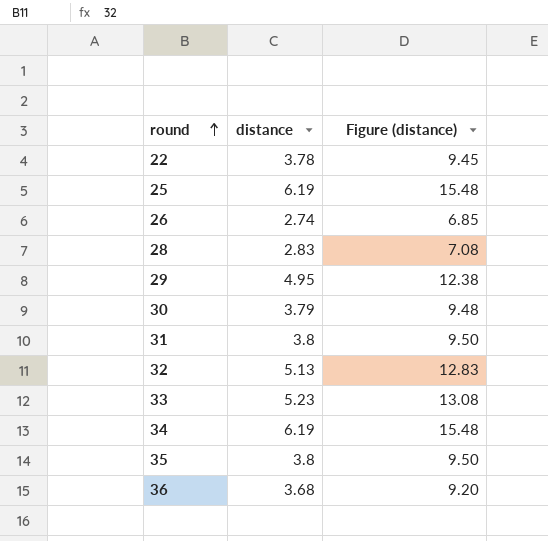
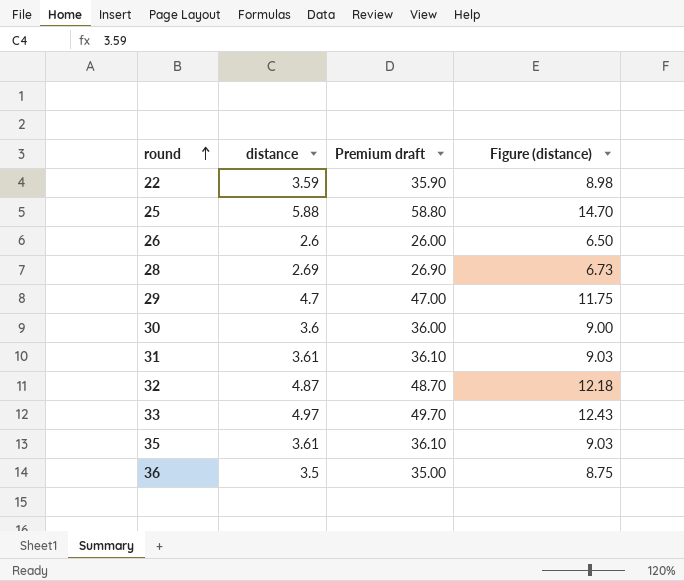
column Premium draft | formula: none -> [distance] * 10
row 34: 6.19 | 15.48 -> none
22 | distance: 3.78 -> 3.59
22 | Figure (distance): 9.45 -> 8.98
25 | distance: 6.19 -> 5.88
25 | Figure (distance): 15.48 -> 14.70
26 | distance: 2.74 -> 2.6
26 | Figure (distance): 6.85 -> 6.50
28 | distance: 2.83 -> 2.69
28 | Figure (distance): 7.08 -> 6.73
29 | distance: 4.95 -> 4.7
29 | Figure (distance): 12.38 -> 11.75
30 | distance: 3.79 -> 3.6
30 | Figure (distance): 9.48 -> 9.00
31 | distance: 3.8 -> 3.61
31 | Figure (distance): 9.50 -> 9.03
32 | distance: 5.13 -> 4.87
32 | Figure (distance): 12.83 -> 12.18
33 | distance: 5.23 -> 4.97
33 | Figure (distance): 13.08 -> 12.43
35 | distance: 3.8 -> 3.61
35 | Figure (distance): 9.50 -> 9.03
36 | distance: 3.68 -> 3.5
36 | Figure (distance): 9.20 -> 8.75

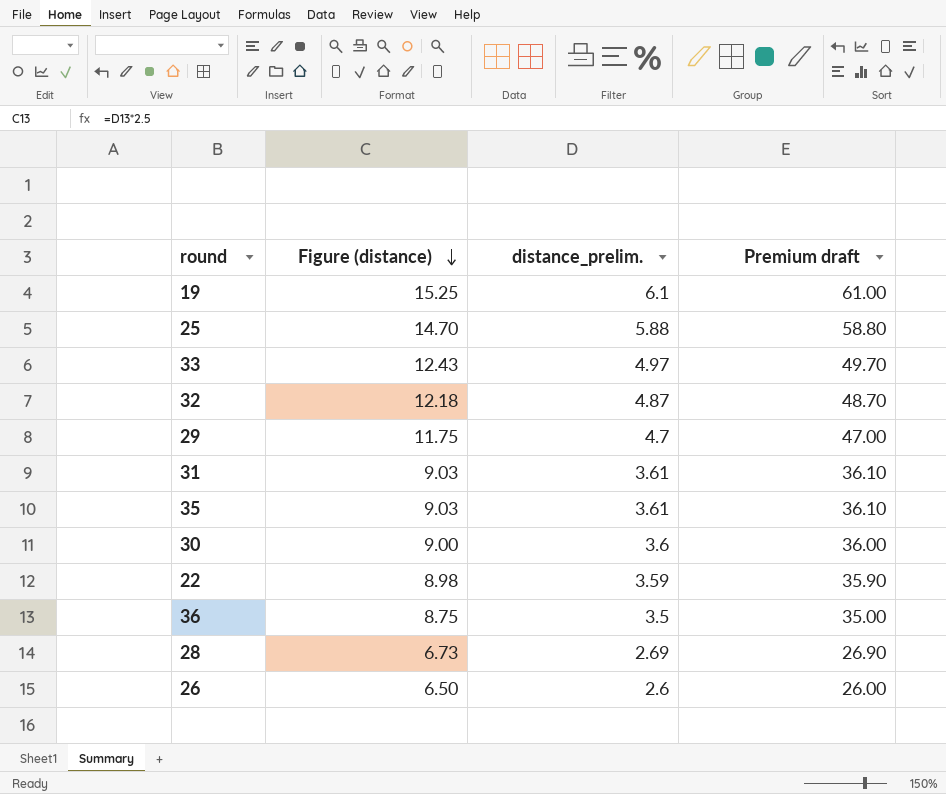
row order: round ascending -> Figure (distance) descending
column Figure (distance) | position: 4 -> 2
column name: distance -> distance_prelim.
row 19: none -> 15.25 | 6.1 | 61.00

